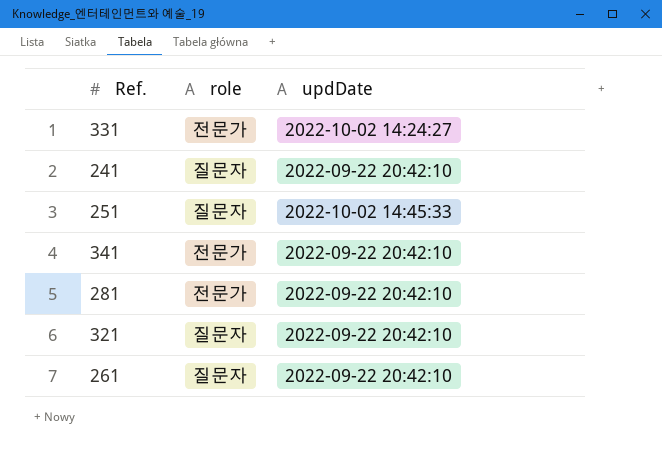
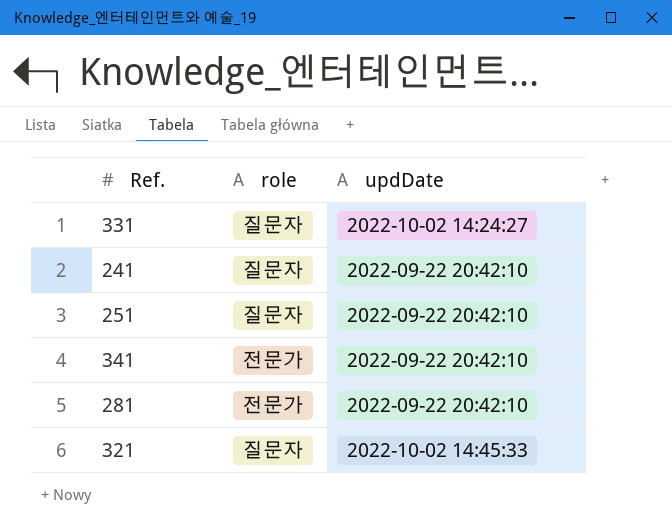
row 261: 질문자 | 2022-09-22 20:42:10 -> none
331 | role: 전문가 -> 질문자
251 | updDate: 2022-10-02 14:45:33 -> 2022-09-22 20:42:10
321 | updDate: 2022-09-22 20:42:10 -> 2022-10-02 14:45:33

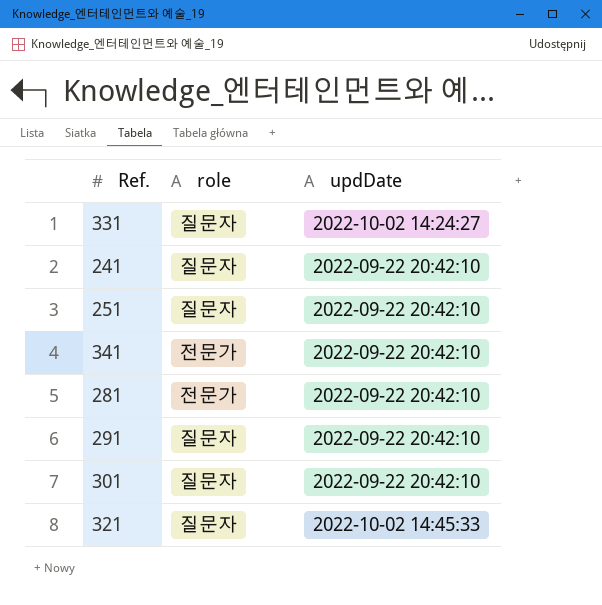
row 291: none -> 질문자 | 2022-09-22 20:42:10
row 301: none -> 질문자 | 2022-09-22 20:42:10

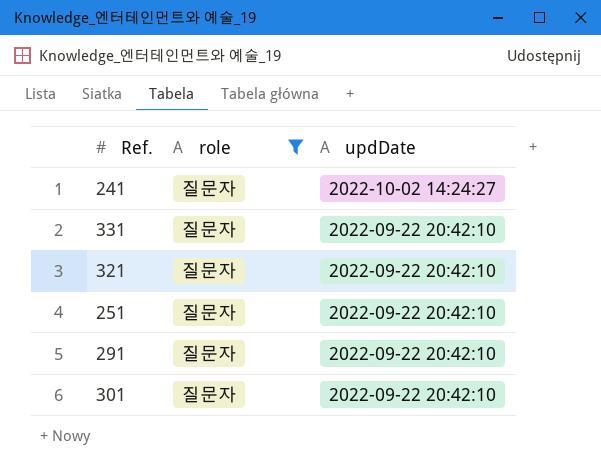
filter: none -> role = 질문자
row order: none -> updDate descending
241 | updDate: 2022-09-22 20:42:10 -> 2022-10-02 14:24:27
331 | updDate: 2022-10-02 14:24:27 -> 2022-09-22 20:42:10
321 | updDate: 2022-10-02 14:45:33 -> 2022-09-22 20:42:10

